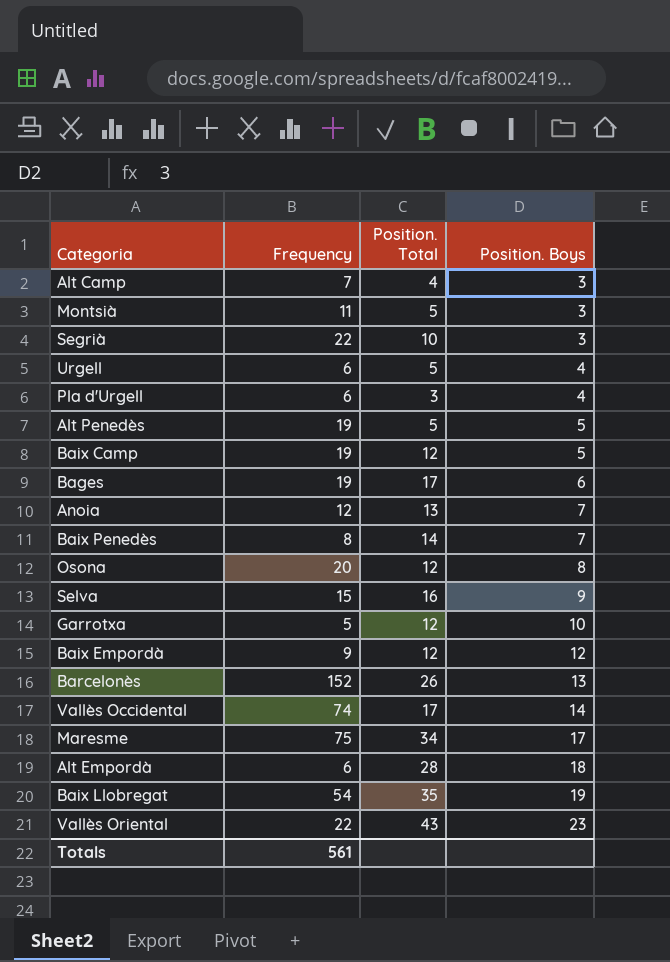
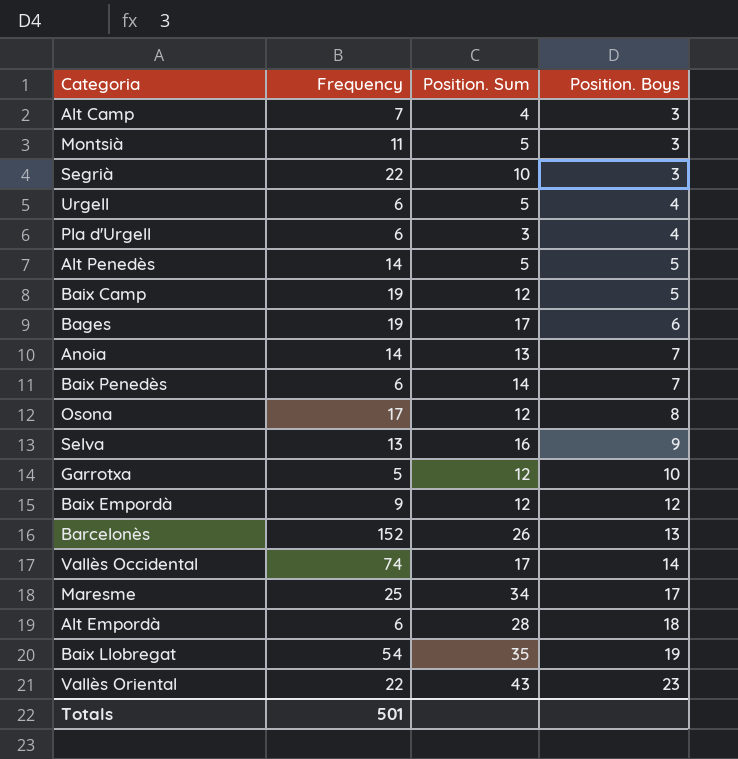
column name: Position. Total -> Position. Sum
Alt Penedès | Frequency: 19 -> 14
Anoia | Frequency: 12 -> 14
Baix Penedès | Frequency: 8 -> 6
Osona | Frequency: 20 -> 17
Selva | Frequency: 15 -> 13
Maresme | Frequency: 75 -> 25
Totals | Frequency: 561 -> 501

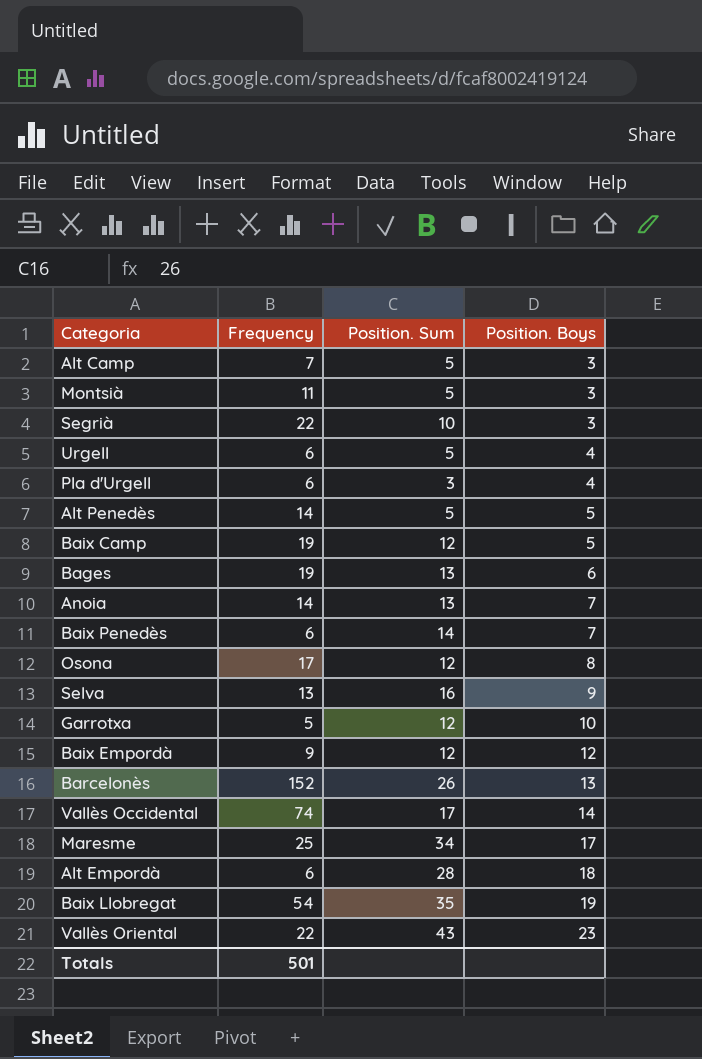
Alt Camp | Position. Sum: 4 -> 5
Bages | Position. Sum: 17 -> 13

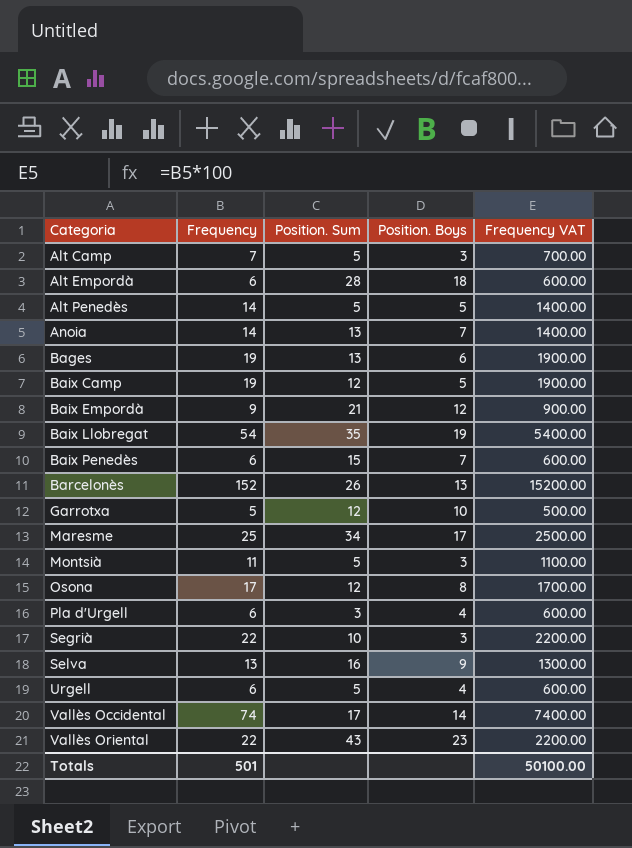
row order: Position. Boys ascending -> Categoria ascending
column Frequency VAT | formula: none -> [Frequency] * 100
Baix Empordà | Position. Sum: 12 -> 21
Baix Penedès | Position. Sum: 14 -> 15

